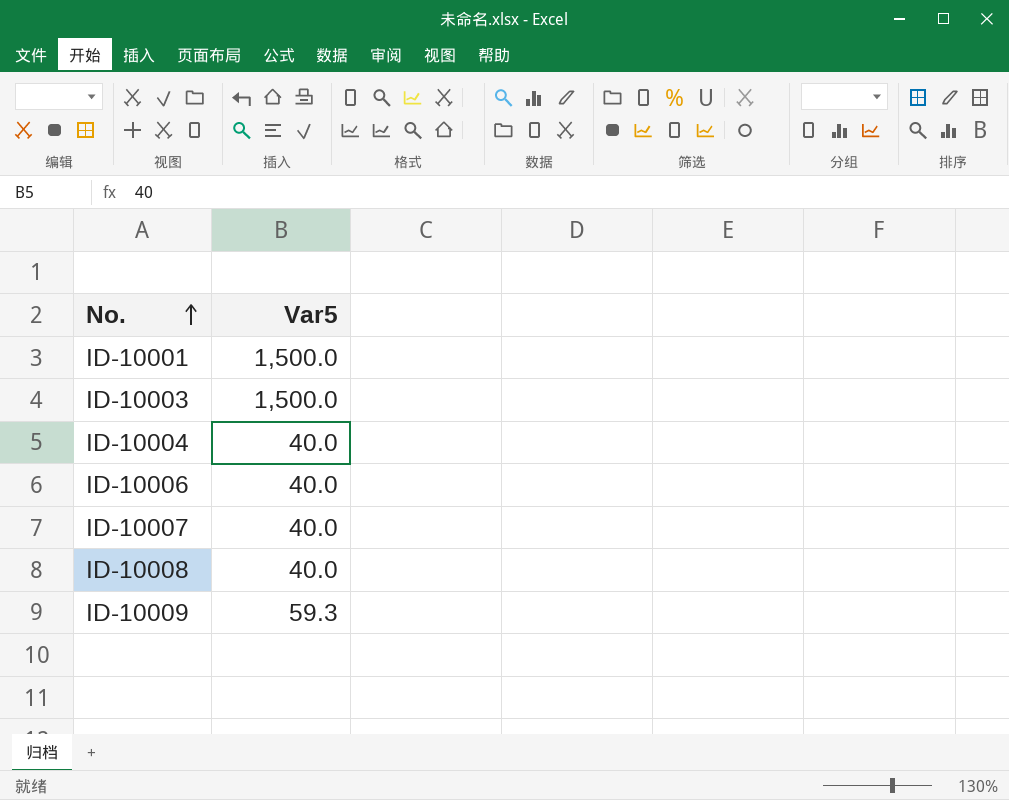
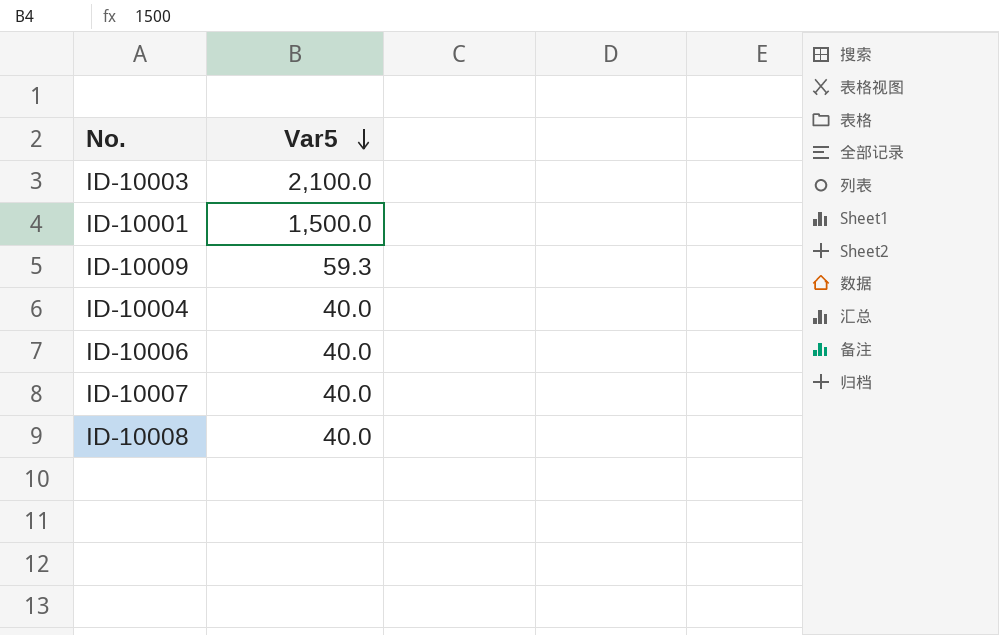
row order: No. ascending -> Var5 descending
ID-10003 | Var5: 1,500.0 -> 2,100.0

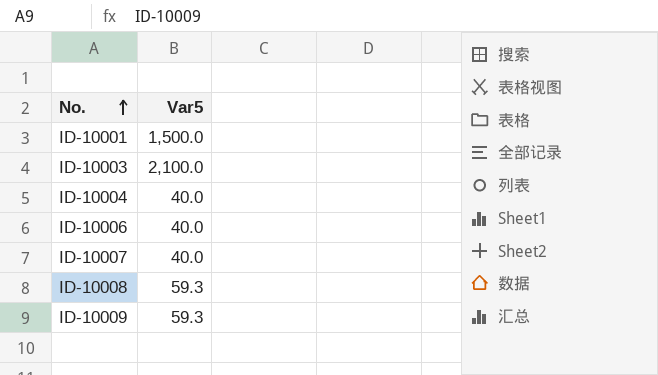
row order: Var5 descending -> No. ascending
ID-10008 | Var5: 40.0 -> 59.3

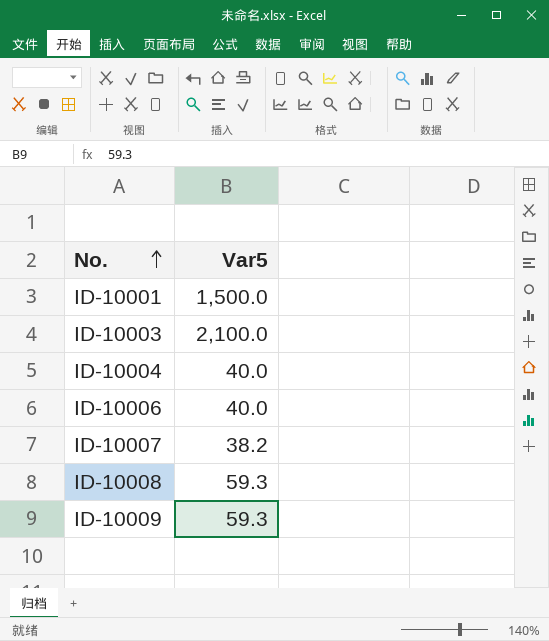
ID-10007 | Var5: 40.0 -> 38.2

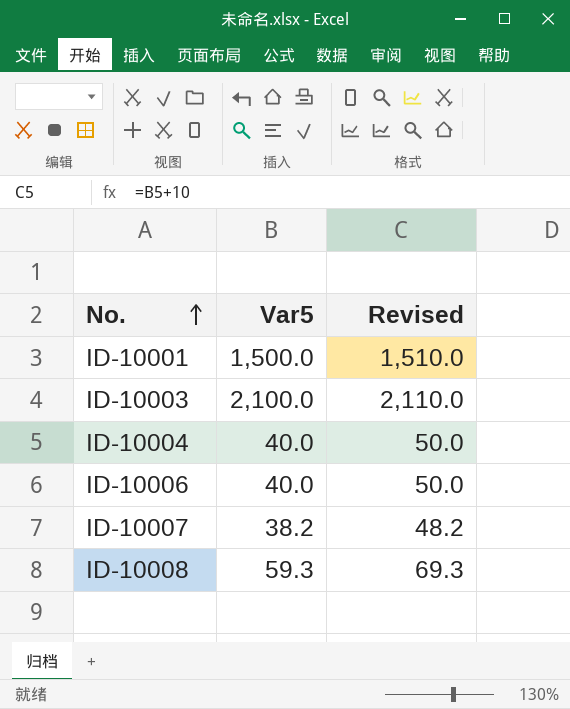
column Revised | formula: none -> [Var5] + 10
row ID-10009: 59.3 -> none

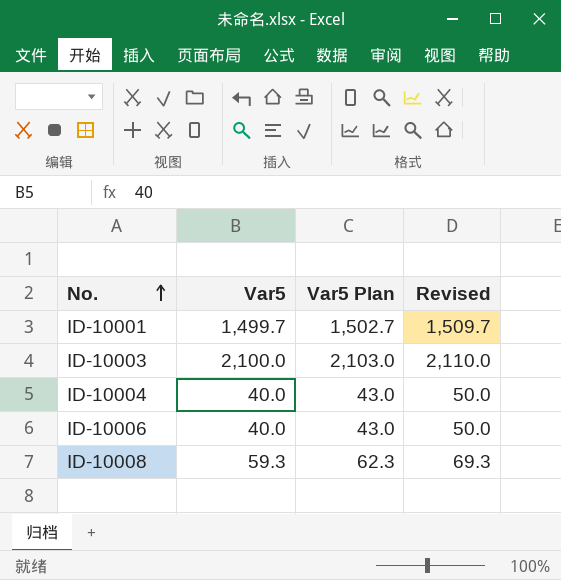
column Var5 Plan | formula: none -> [Var5] + 3
row ID-10007: 38.2 | 48.2 -> none
ID-10001 | Var5: 1,500.0 -> 1,499.7
ID-10001 | Revised: 1,510.0 -> 1,509.7

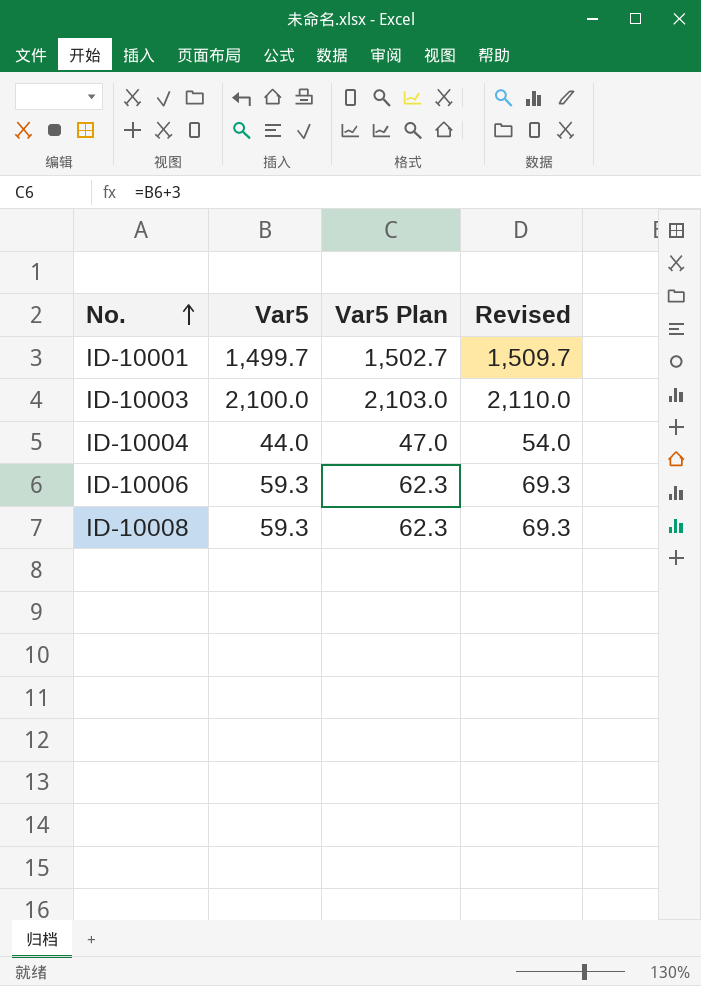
ID-10004 | Var5: 40.0 -> 44.0
ID-10004 | Var5 Plan: 43.0 -> 47.0
ID-10004 | Revised: 50.0 -> 54.0
ID-10006 | Var5: 40.0 -> 59.3
ID-10006 | Var5 Plan: 43.0 -> 62.3
ID-10006 | Revised: 50.0 -> 69.3

